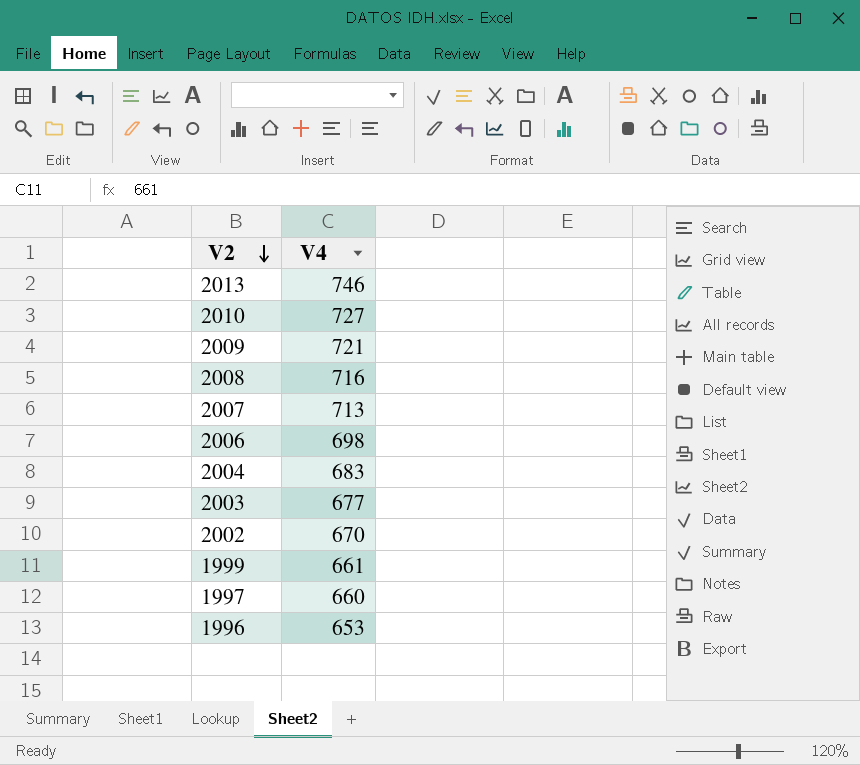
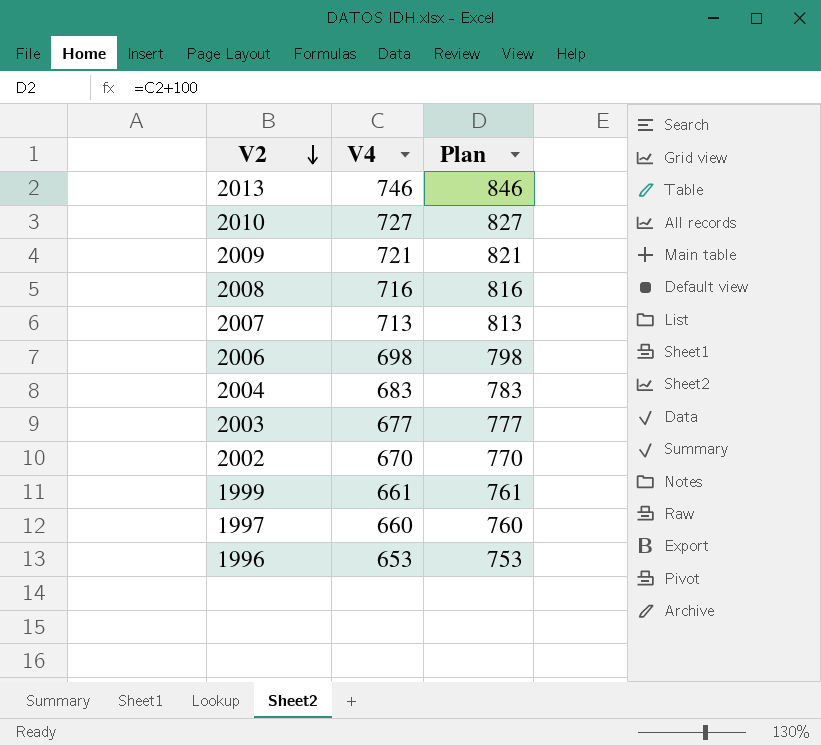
column Plan | formula: none -> [V4] + 100

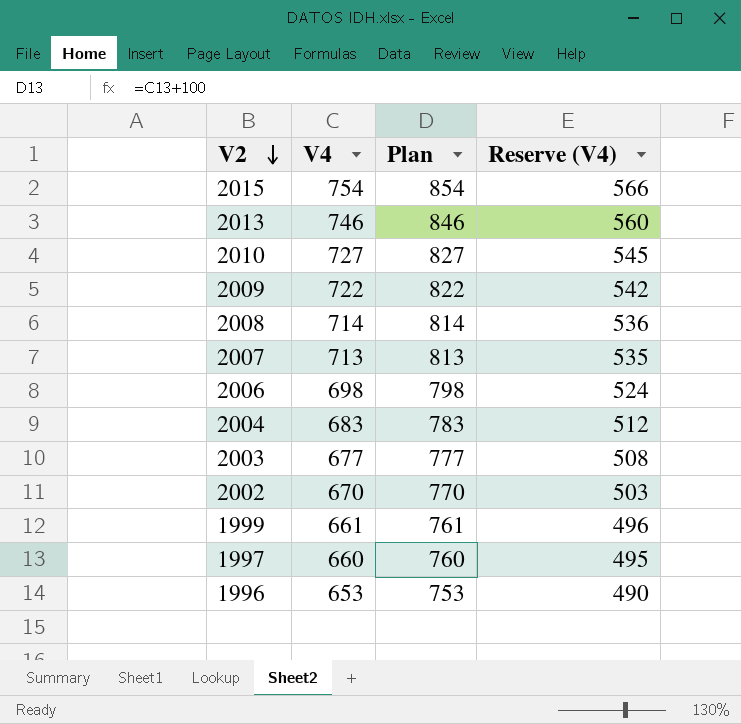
column Reserve (V4) | formula: none -> [V4] * 0.75
row 2015: none -> 754 | 854 | 566
2009 | V4: 721 -> 722
2009 | Plan: 821 -> 822
2008 | V4: 716 -> 714
2008 | Plan: 816 -> 814

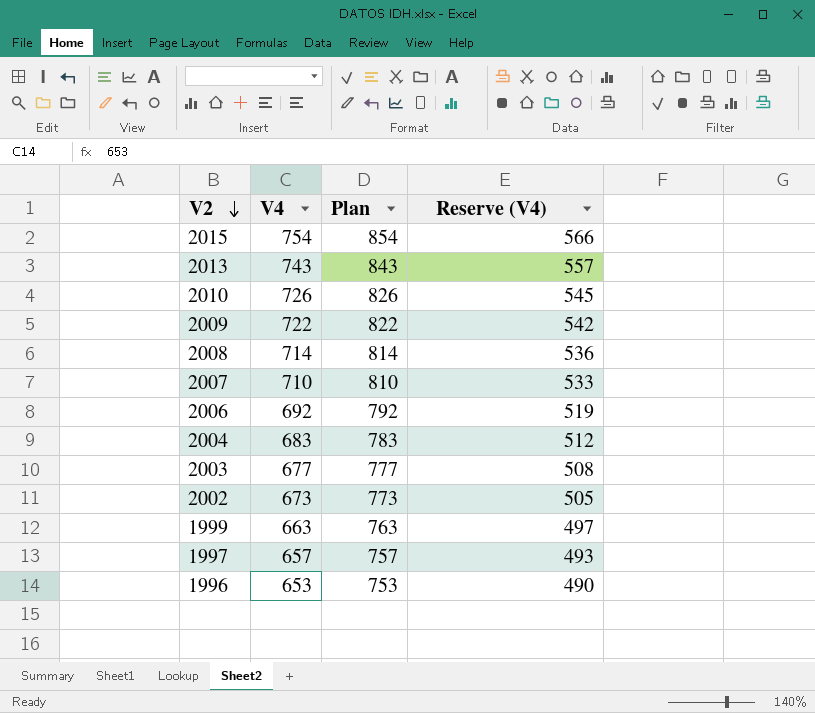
2013 | V4: 746 -> 743
2013 | Plan: 846 -> 843
2013 | Reserve (V4): 560 -> 557
2010 | V4: 727 -> 726
2010 | Plan: 827 -> 826
2007 | V4: 713 -> 710
2007 | Plan: 813 -> 810
2007 | Reserve (V4): 535 -> 533
2006 | V4: 698 -> 692
2006 | Plan: 798 -> 792
2006 | Reserve (V4): 524 -> 519
2002 | V4: 670 -> 673
2002 | Plan: 770 -> 773
2002 | Reserve (V4): 503 -> 505
1999 | V4: 661 -> 663
1999 | Plan: 761 -> 763
1999 | Reserve (V4): 496 -> 497
1997 | V4: 660 -> 657
1997 | Plan: 760 -> 757
1997 | Reserve (V4): 495 -> 493

